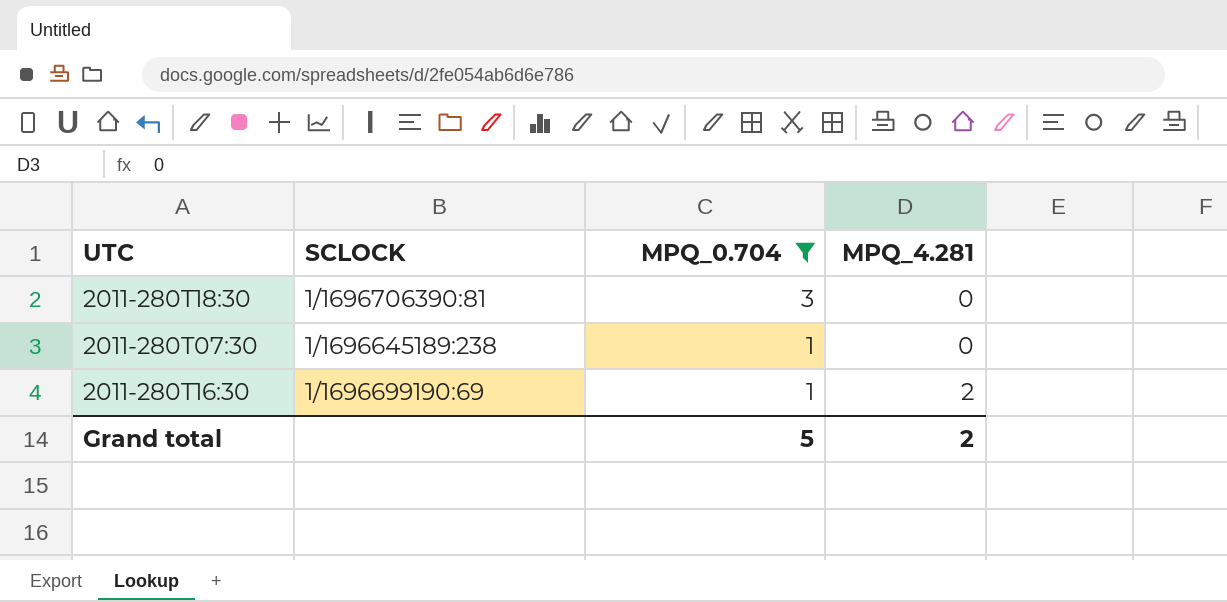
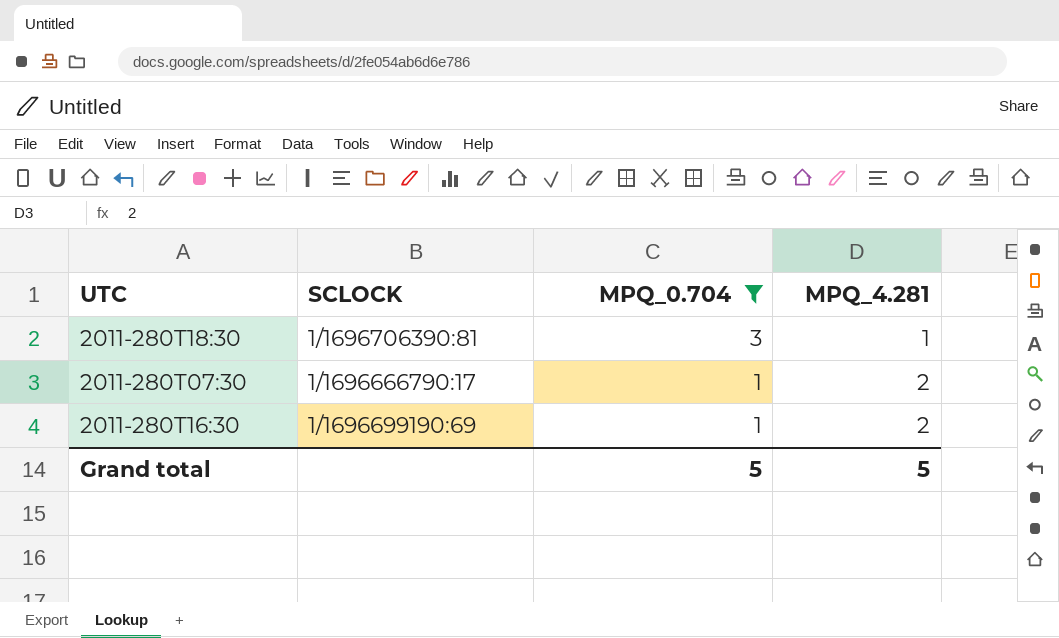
2011-280T18:30 | MPQ_4.281: 0 -> 1
2011-280T07:30 | SCLOCK: 1/1696645189:238 -> 1/1696666790:17
2011-280T07:30 | MPQ_4.281: 0 -> 2
Grand total | MPQ_4.281: 2 -> 5

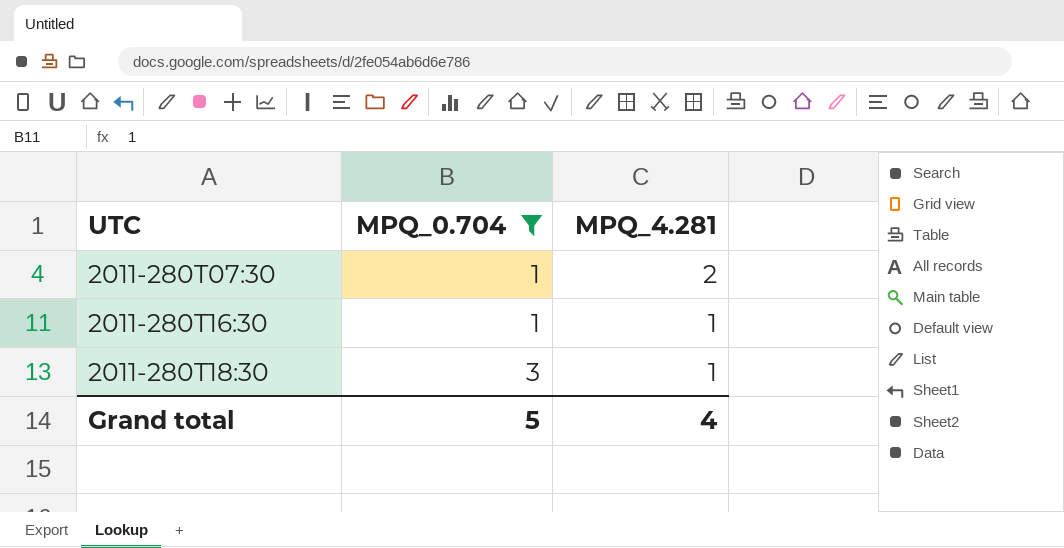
row order: MPQ_0.704 descending -> UTC ascending
column SCLOCK | position: 2 -> none
2011-280T16:30 | MPQ_4.281: 2 -> 1
Grand total | MPQ_4.281: 5 -> 4

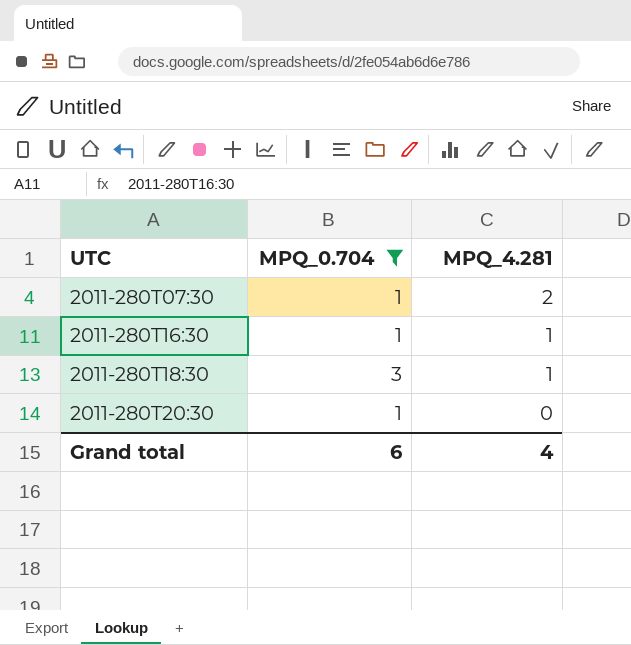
row 2011-280T20:30: none -> 1 | 0
Grand total | MPQ_0.704: 5 -> 6

